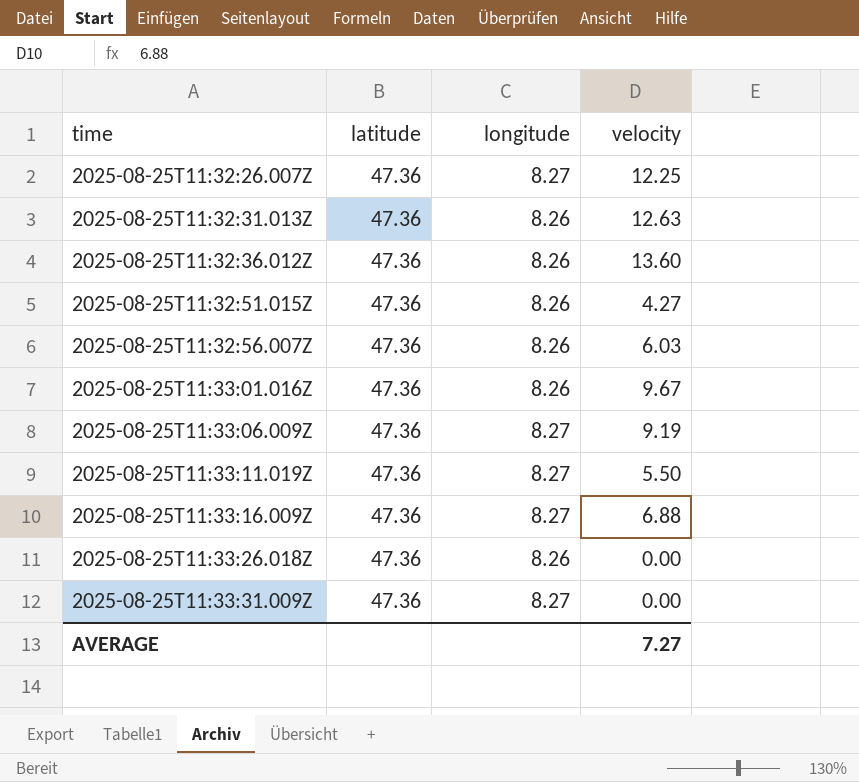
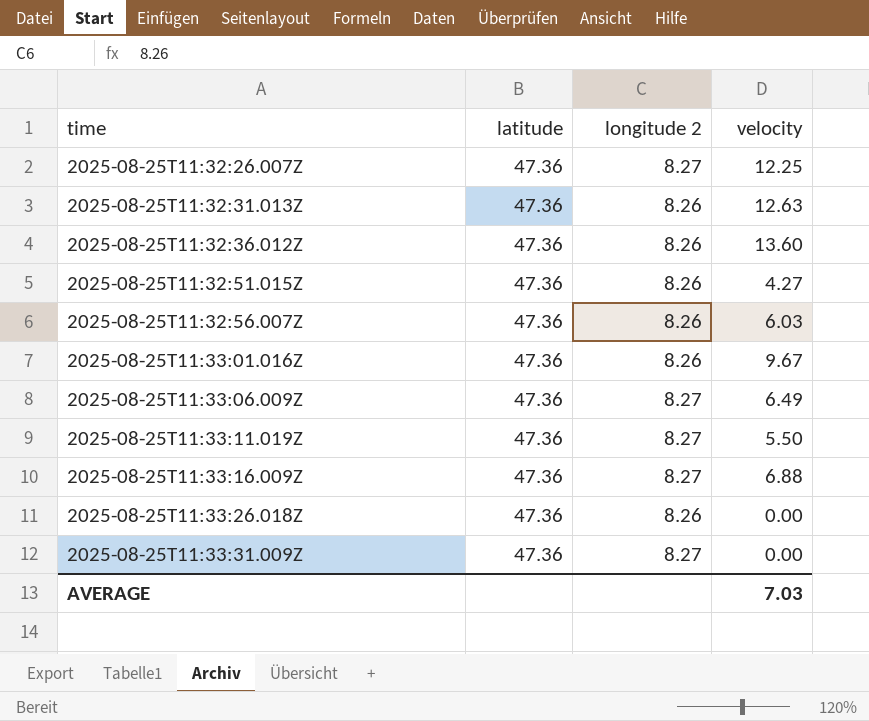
column name: longitude -> longitude 2
2025-08-25T11:33:06.009Z | velocity: 9.19 -> 6.49
AVERAGE | velocity: 7.27 -> 7.03

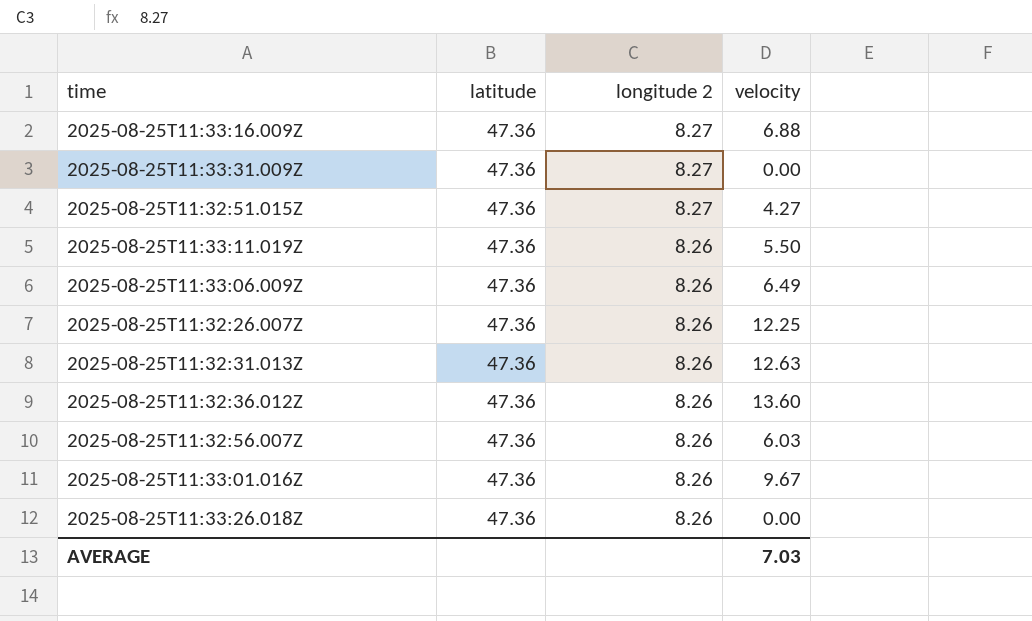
row order: time ascending -> longitude 2 descending
2025-08-25T11:32:51.015Z | longitude 2: 8.26 -> 8.27
2025-08-25T11:33:11.019Z | longitude 2: 8.27 -> 8.26
2025-08-25T11:33:06.009Z | longitude 2: 8.27 -> 8.26
2025-08-25T11:32:26.007Z | longitude 2: 8.27 -> 8.26

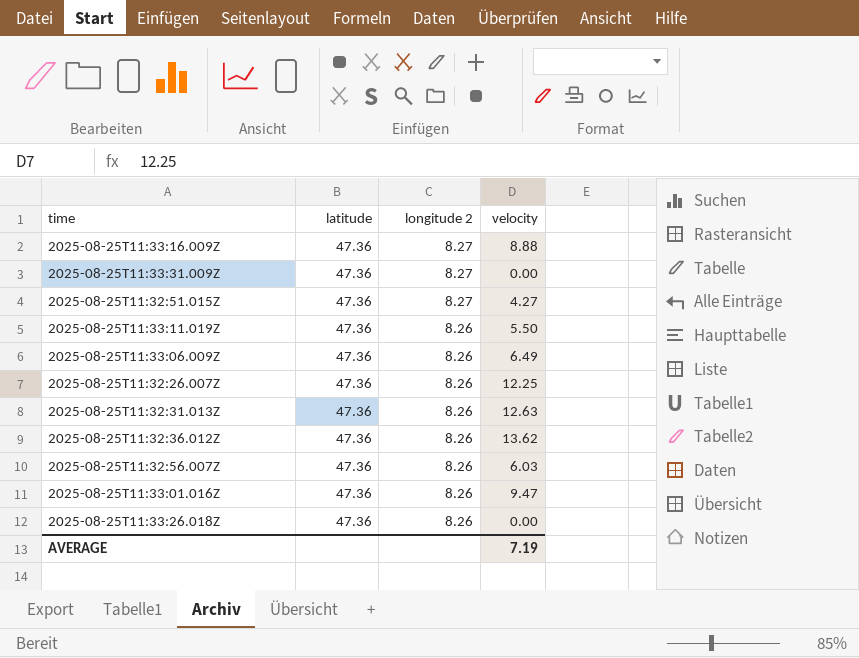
2025-08-25T11:33:16.009Z | velocity: 6.88 -> 8.88
2025-08-25T11:32:36.012Z | velocity: 13.60 -> 13.62
2025-08-25T11:33:01.016Z | velocity: 9.67 -> 9.47
AVERAGE | velocity: 7.03 -> 7.19

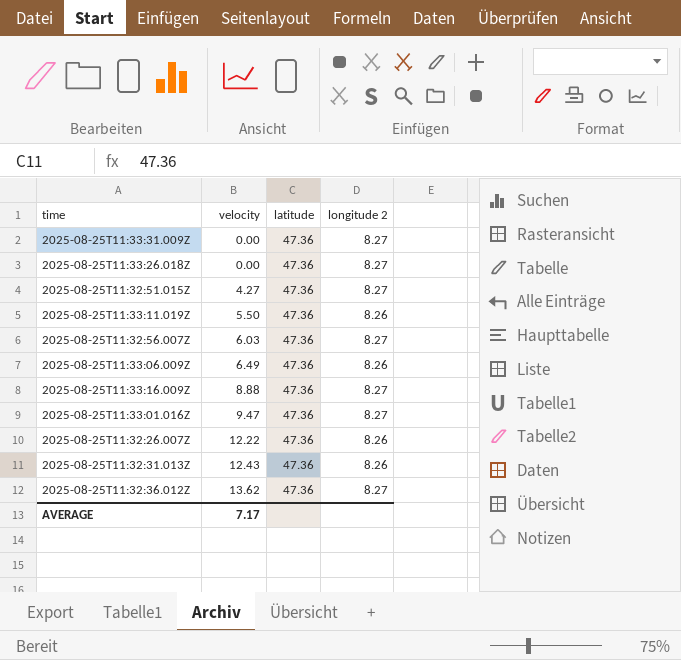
row order: longitude 2 descending -> velocity ascending
column velocity | position: 4 -> 2
2025-08-25T11:33:26.018Z | longitude 2: 8.26 -> 8.27
2025-08-25T11:32:56.007Z | longitude 2: 8.26 -> 8.27
2025-08-25T11:33:01.016Z | longitude 2: 8.26 -> 8.27
2025-08-25T11:32:26.007Z | velocity: 12.25 -> 12.22
2025-08-25T11:32:31.013Z | velocity: 12.63 -> 12.43
2025-08-25T11:32:36.012Z | longitude 2: 8.26 -> 8.27
AVERAGE | velocity: 7.19 -> 7.17

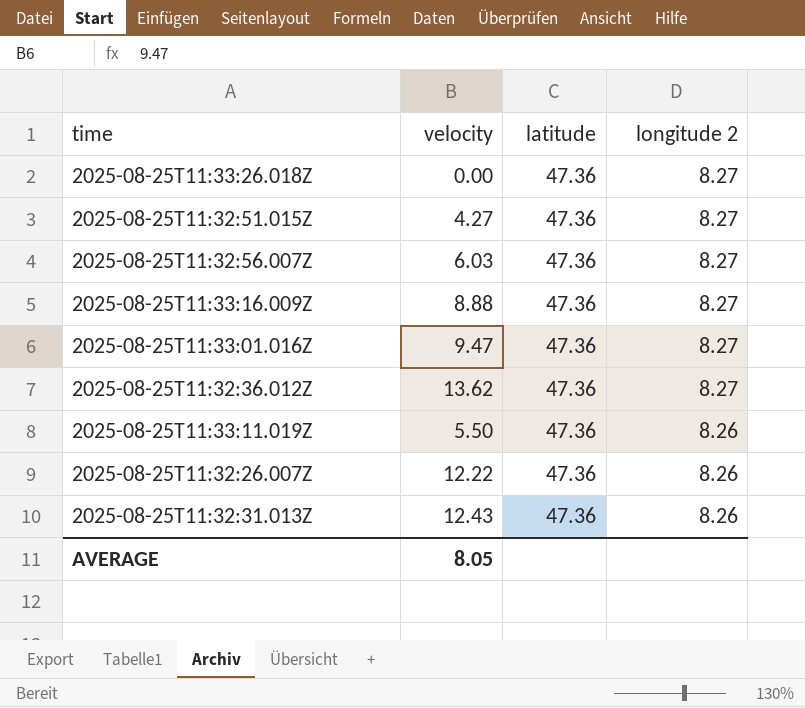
row order: velocity ascending -> longitude 2 descending
row 2025-08-25T11:33:31.009Z: 0.00 | 47.36 | 8.27 -> none
row 2025-08-25T11:33:06.009Z: 6.49 | 47.36 | 8.26 -> none
AVERAGE | velocity: 7.17 -> 8.05

